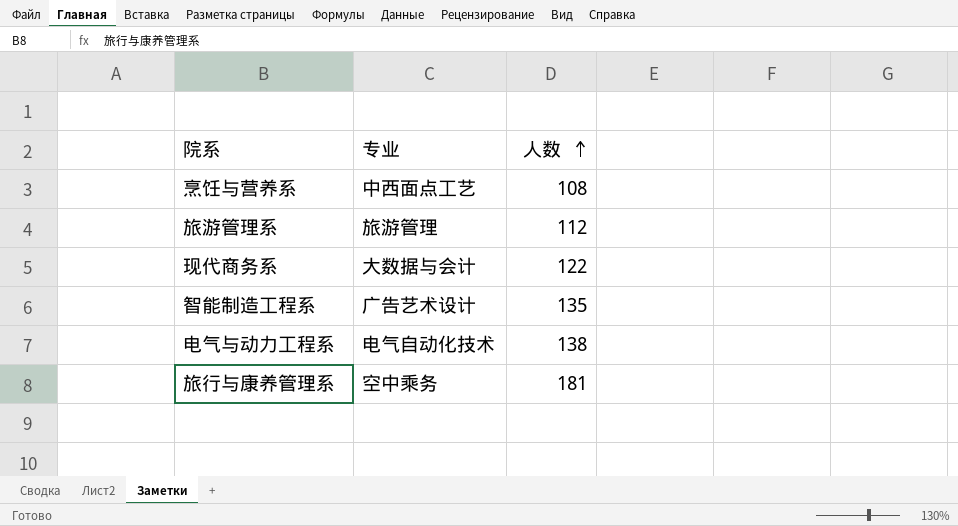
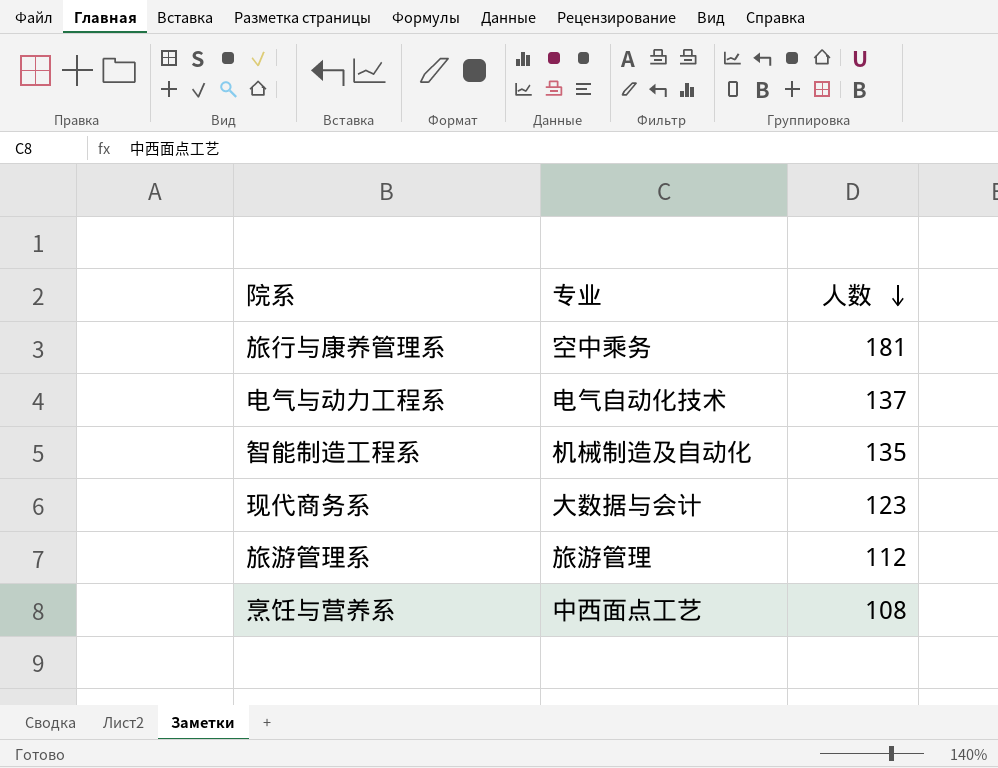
row order: 人数 ascending -> 人数 descending
电气与动力工程系 | 人数: 138 -> 137
智能制造工程系 | 专业: 广告艺术设计 -> 机械制造及自动化
现代商务系 | 人数: 122 -> 123

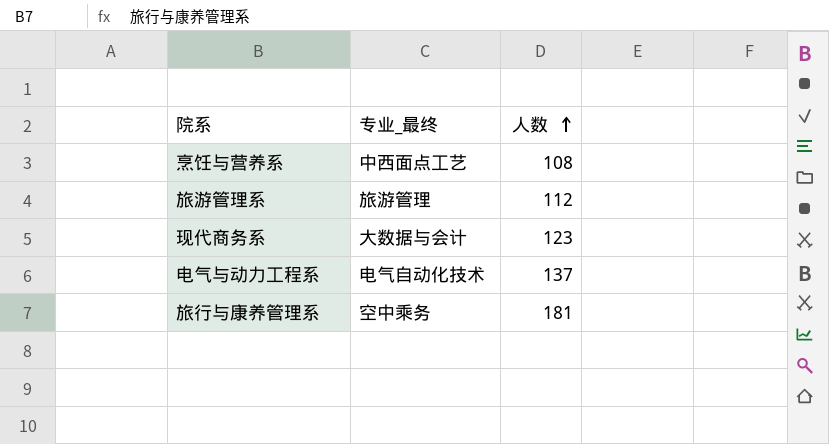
row order: 人数 descending -> 人数 ascending
column name: 专业 -> 专业_最终
row 智能制造工程系: 机械制造及自动化 | 135 -> none

